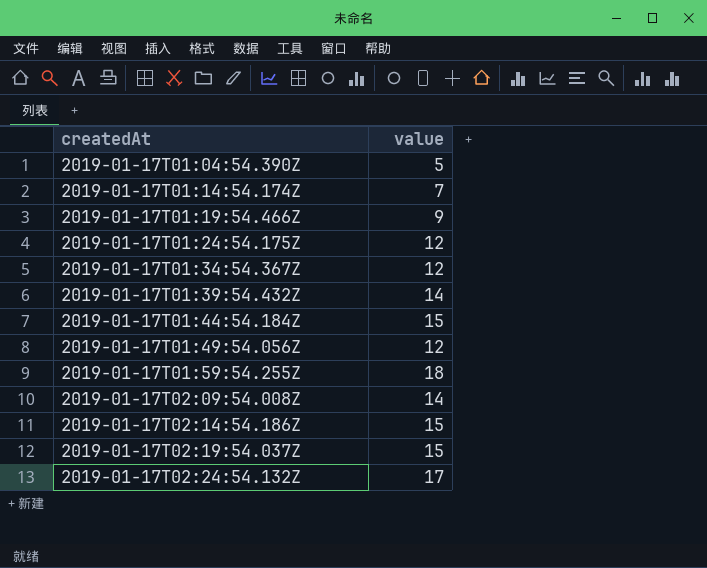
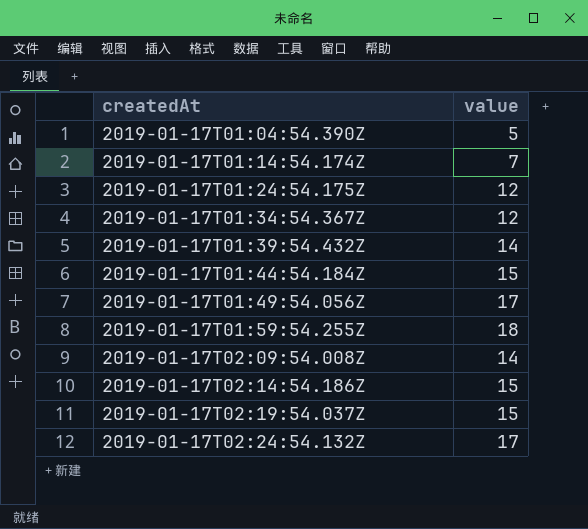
row 2019-01-17T01:19:54.466Z: 9 -> none
2019-01-17T01:49:54.056Z | value: 12 -> 17

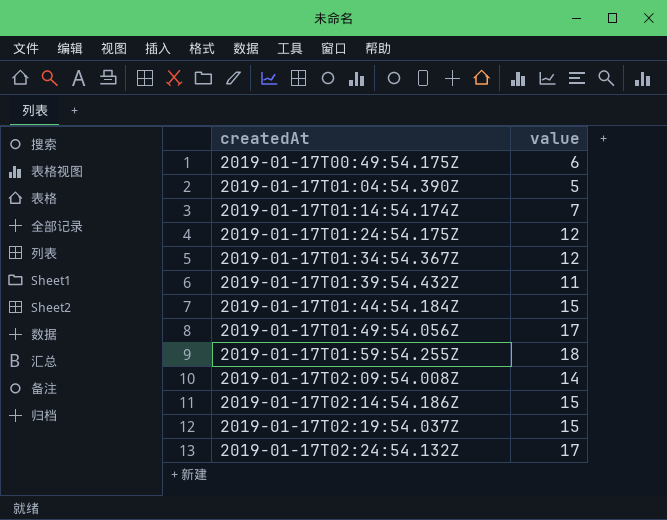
row 2019-01-17T00:49:54.175Z: none -> 6
2019-01-17T01:39:54.432Z | value: 14 -> 11

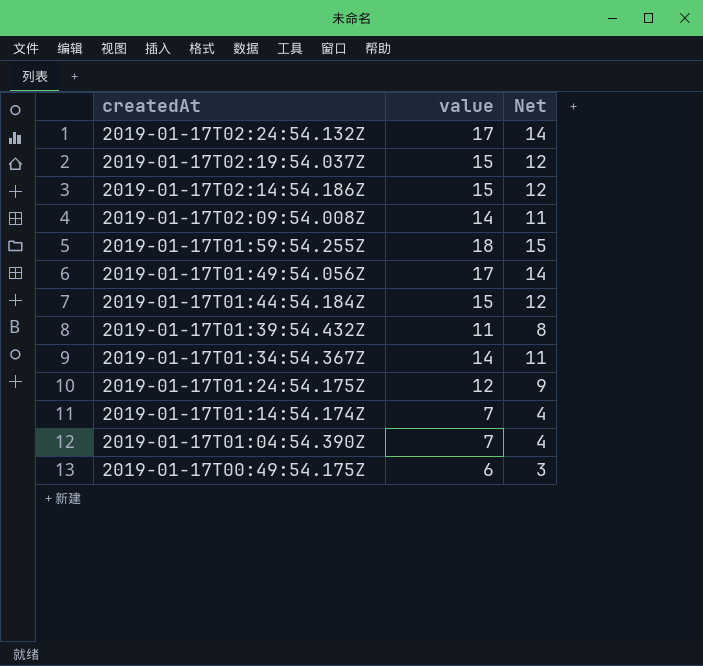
row order: createdAt ascending -> createdAt descending
column Net | formula: none -> [value] - 3
2019-01-17T01:34:54.367Z | value: 12 -> 14
2019-01-17T01:04:54.390Z | value: 5 -> 7

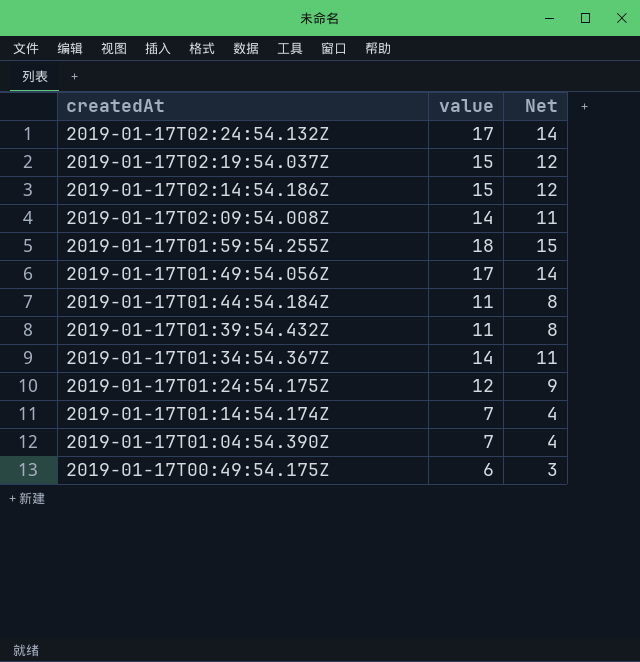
2019-01-17T01:44:54.184Z | value: 15 -> 11
2019-01-17T01:44:54.184Z | Net: 12 -> 8

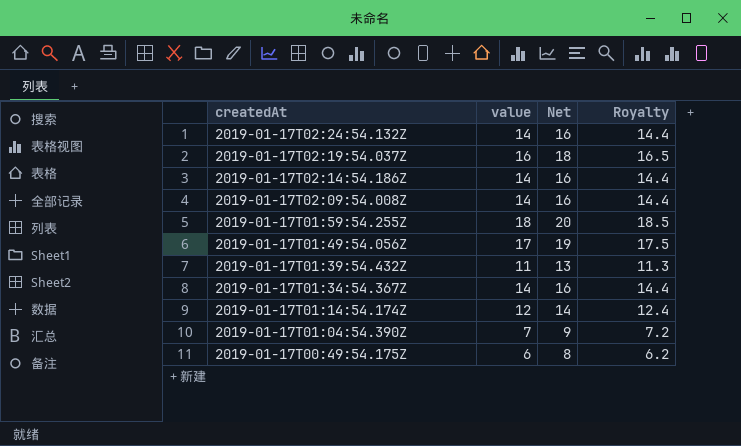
column Net | formula: [value] - 3 -> [value] + 2
column Royalty | formula: none -> [value] * 1.03
row 2019-01-17T01:44:54.184Z: 11 | 8 -> none
row 2019-01-17T01:24:54.175Z: 12 | 9 -> none
2019-01-17T02:24:54.132Z | value: 17 -> 14
2019-01-17T02:19:54.037Z | value: 15 -> 16
2019-01-17T02:14:54.186Z | value: 15 -> 14
2019-01-17T01:14:54.174Z | value: 7 -> 12

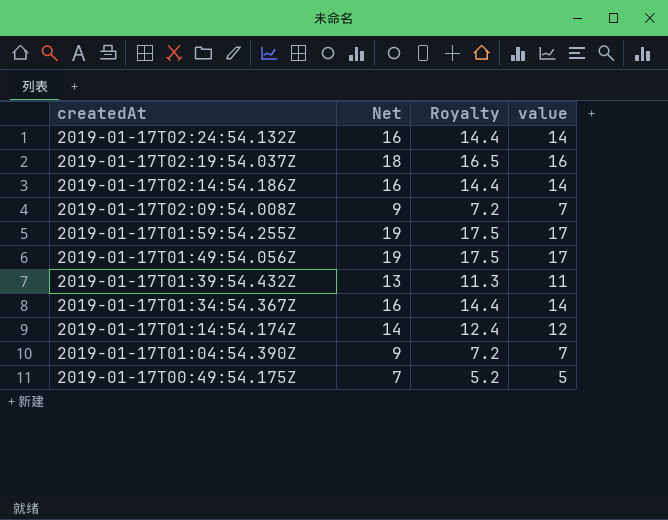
column value | position: 2 -> 4
2019-01-17T02:09:54.008Z | Net: 16 -> 9
2019-01-17T02:09:54.008Z | Royalty: 14.4 -> 7.2
2019-01-17T02:09:54.008Z | value: 14 -> 7
2019-01-17T01:59:54.255Z | Net: 20 -> 19
2019-01-17T01:59:54.255Z | Royalty: 18.5 -> 17.5
2019-01-17T01:59:54.255Z | value: 18 -> 17
2019-01-17T00:49:54.175Z | Net: 8 -> 7
2019-01-17T00:49:54.175Z | Royalty: 6.2 -> 5.2
2019-01-17T00:49:54.175Z | value: 6 -> 5

